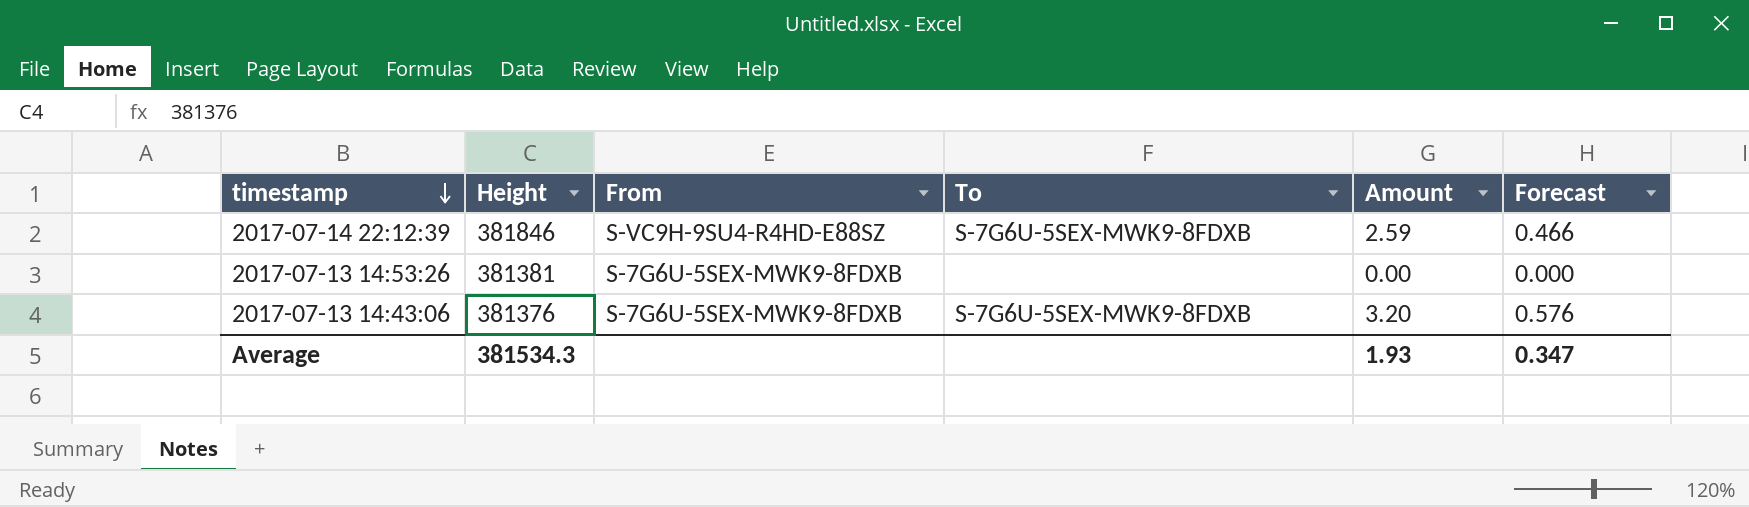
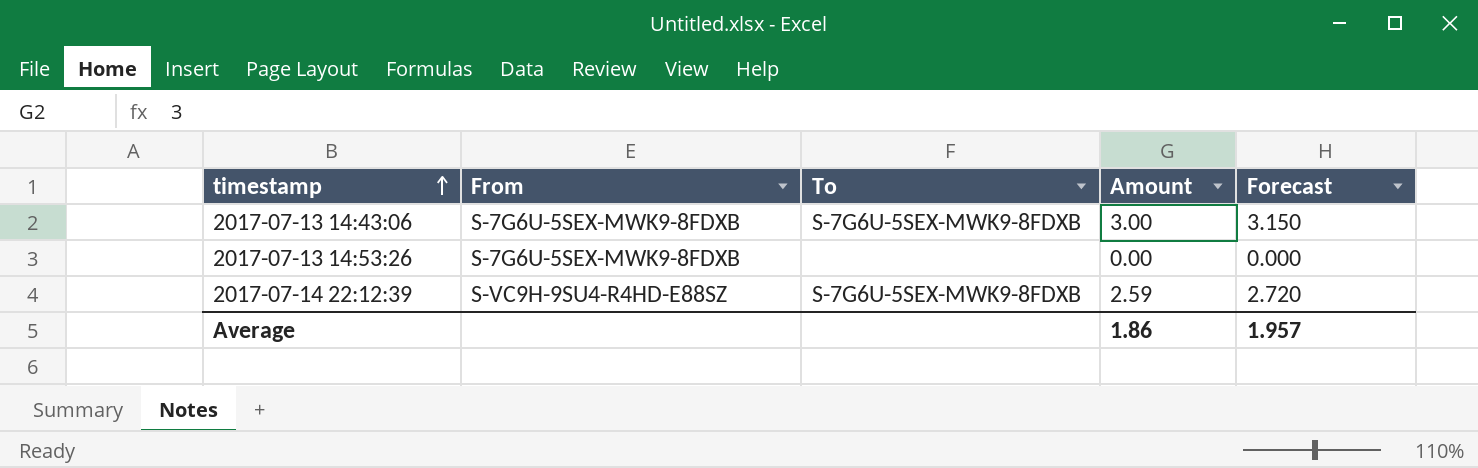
row order: timestamp descending -> timestamp ascending
column Height | position: 2 -> none
column Forecast | formula: [Amount] * 0.18 -> [Amount] * 1.05
2017-07-13 14:43:06 | Amount: 3.20 -> 3.00
Average | Amount: 1.93 -> 1.86
Average | Forecast: 0.347 -> 1.957

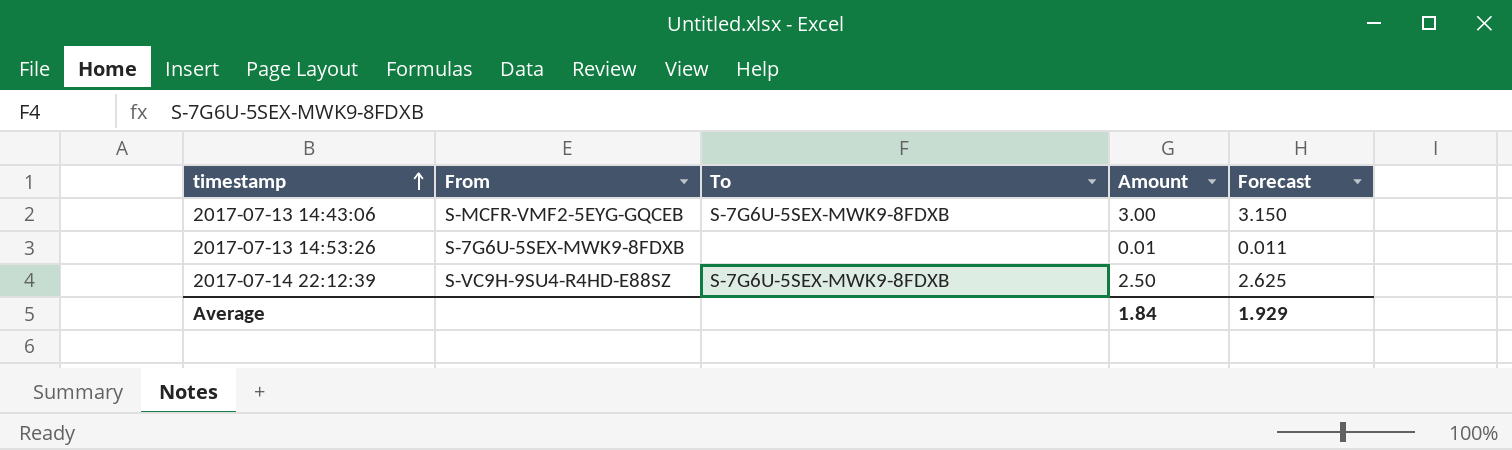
2017-07-13 14:43:06 | From: S-7G6U-5SEX-MWK9-8FDXB -> S-MCFR-VMF2-5EYG-GQCEB
2017-07-13 14:53:26 | Amount: 0.00 -> 0.01
2017-07-13 14:53:26 | Forecast: 0.000 -> 0.011
2017-07-14 22:12:39 | Amount: 2.59 -> 2.50
2017-07-14 22:12:39 | Forecast: 2.720 -> 2.625
Average | Amount: 1.86 -> 1.84
Average | Forecast: 1.957 -> 1.929

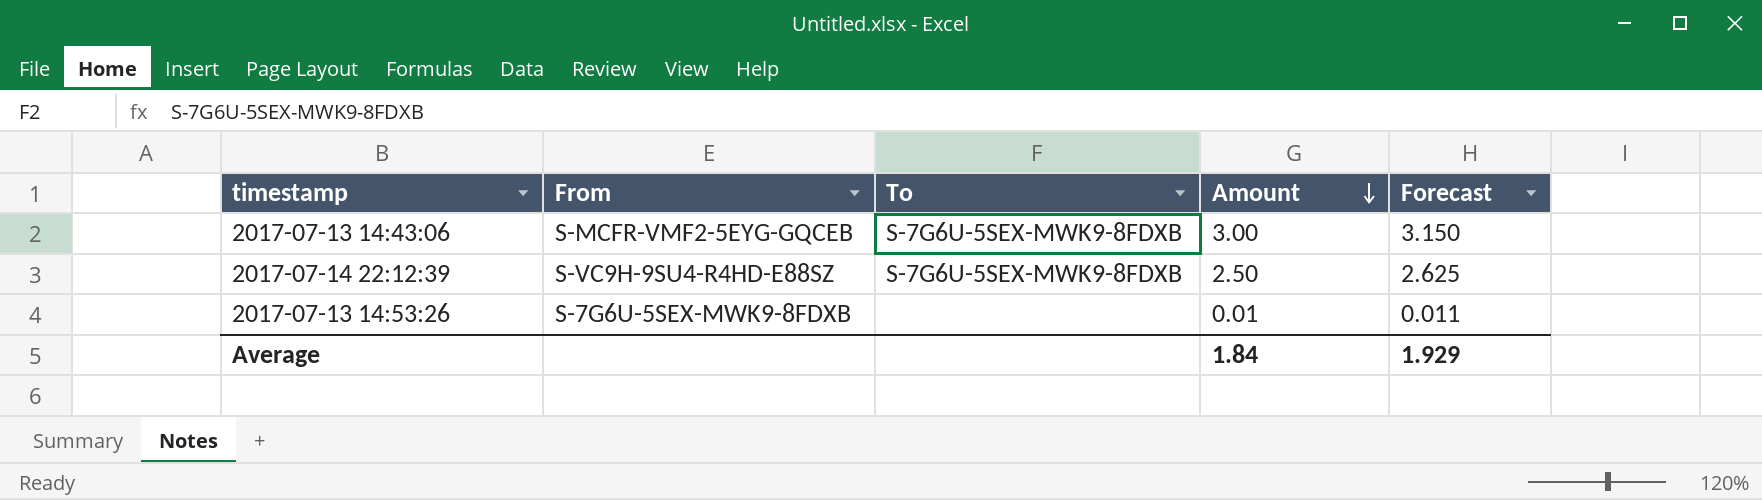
row order: timestamp ascending -> Amount descending

